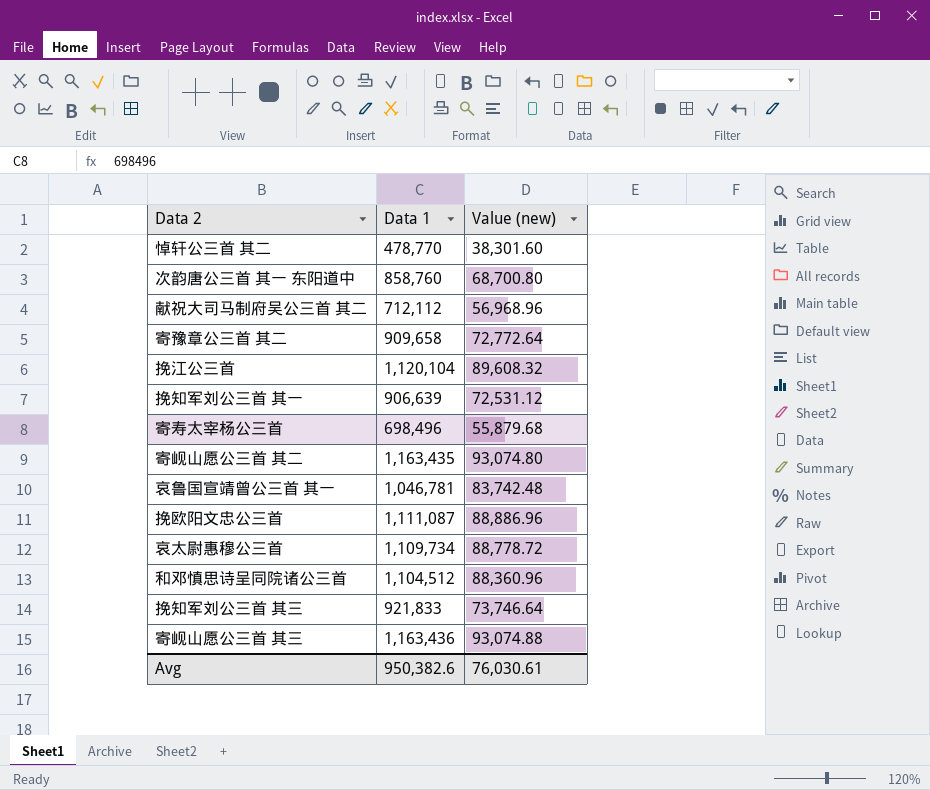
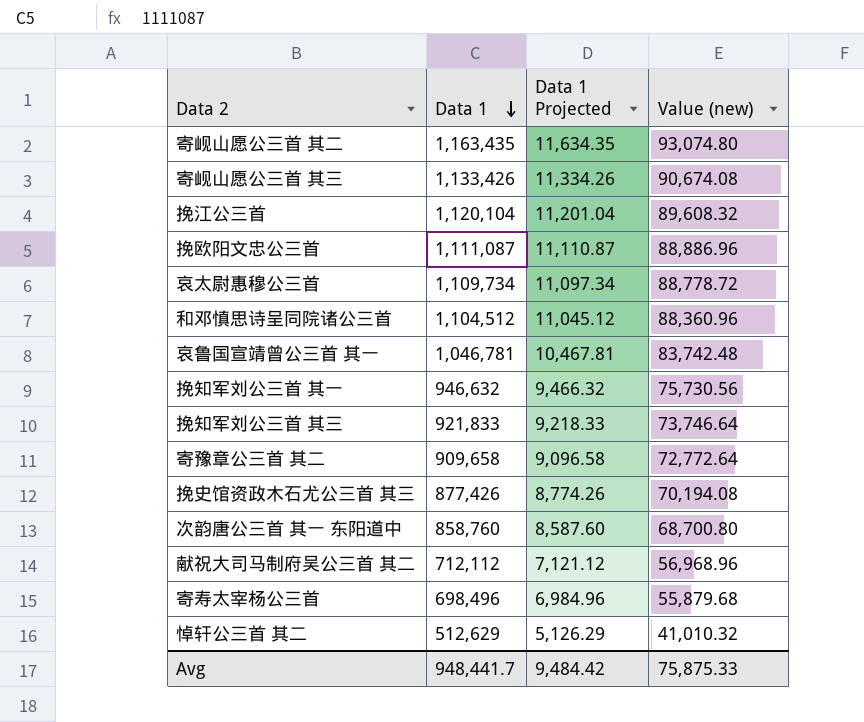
row order: none -> Data 1 descending
column Data 1 Projected | formula: none -> [Data 1] * 0.01
寄岘山愿公三首 其三 | Data 1: 1,163,436 -> 1,133,426
寄岘山愿公三首 其三 | Value (new): 93,074.88 -> 90,674.08
挽知军刘公三首 其一 | Data 1: 906,639 -> 946,632
挽知军刘公三首 其一 | Value (new): 72,531.12 -> 75,730.56
row 挽史馆资政木石尤公三首 其三: none -> 877,426 | 8,774.26 | 70,194.08
悼轩公三首 其二 | Data 1: 478,770 -> 512,629
悼轩公三首 其二 | Value (new): 38,301.60 -> 41,010.32
Avg | Data 1: 950,382.6 -> 948,441.7
Avg | Value (new): 76,030.61 -> 75,875.33

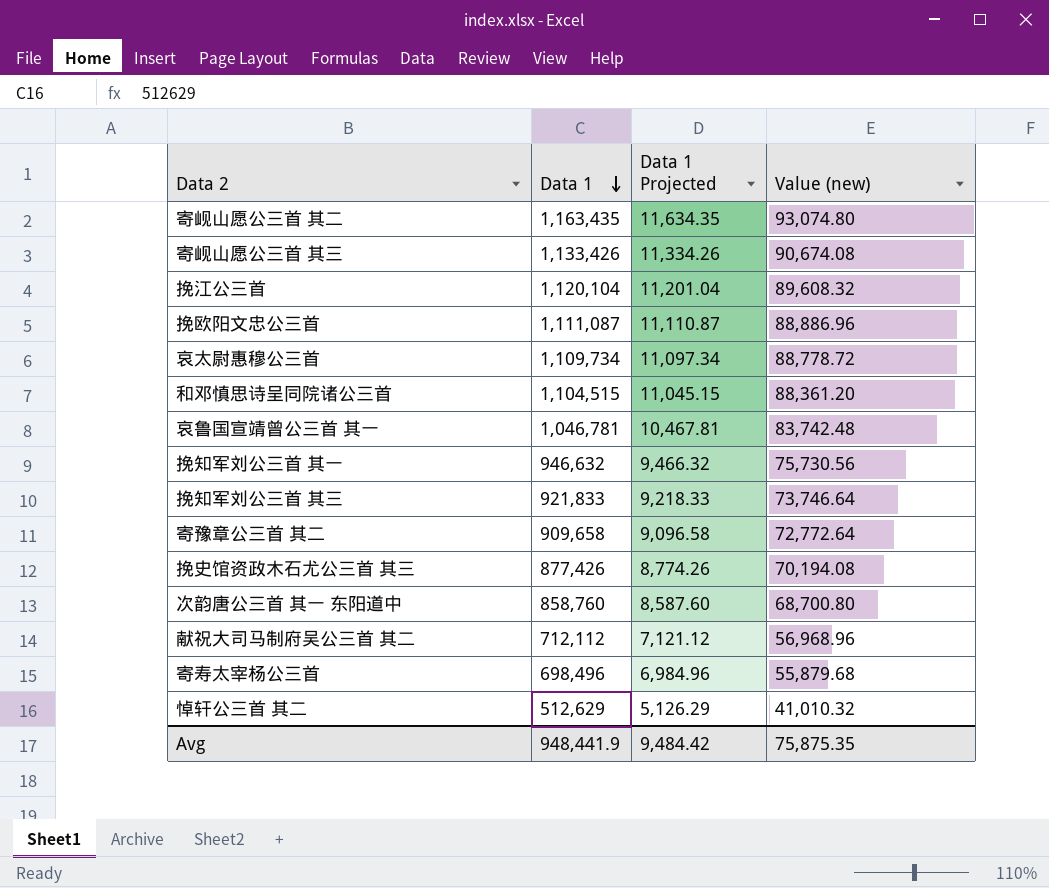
和邓慎思诗呈同院诸公三首 | Data 1: 1,104,512 -> 1,104,515
和邓慎思诗呈同院诸公三首 | Data 1 Projected: 11,045.12 -> 11,045.15
和邓慎思诗呈同院诸公三首 | Value (new): 88,360.96 -> 88,361.20
Avg | Data 1: 948,441.7 -> 948,441.9
Avg | Value (new): 75,875.33 -> 75,875.35

